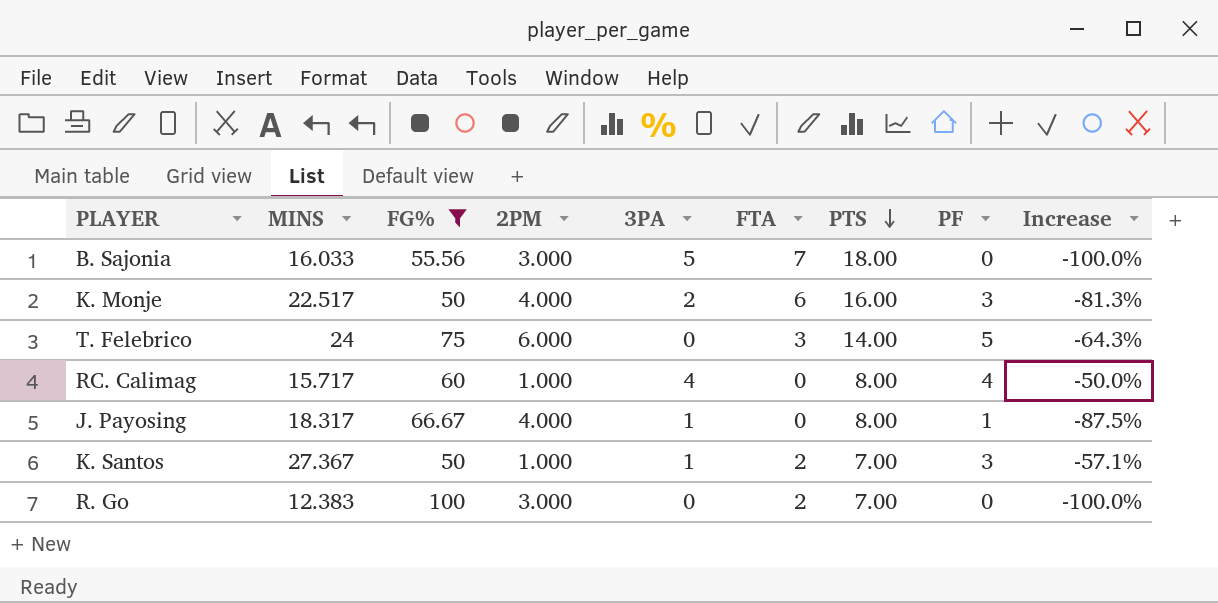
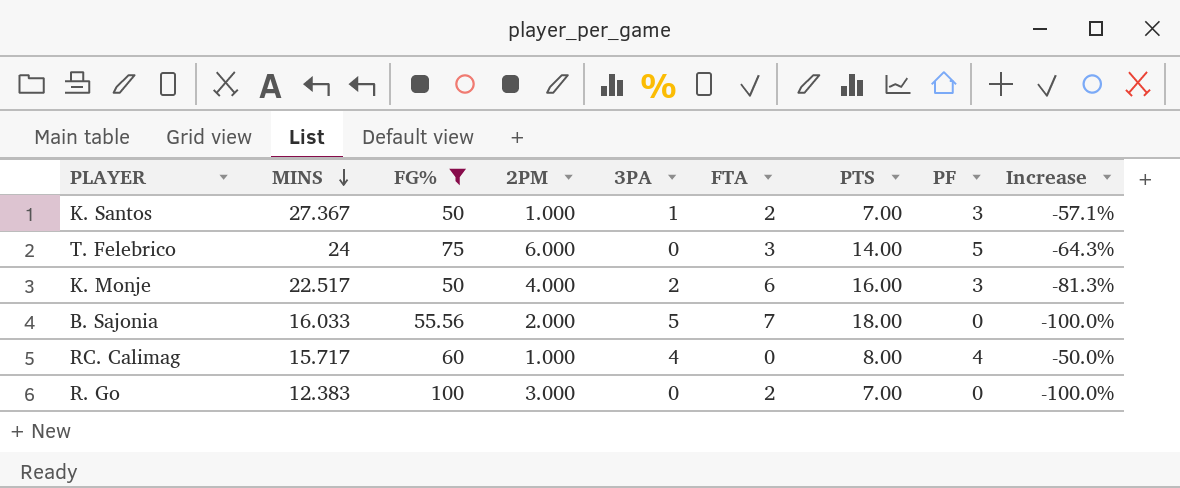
row order: PTS descending -> MINS descending
row J. Payosing: 18.317 | 66.67 | 4.000 | 1 | 0 | 8.00 | 1 | -87.5% -> none
B. Sajonia | 2PM: 3.000 -> 2.000

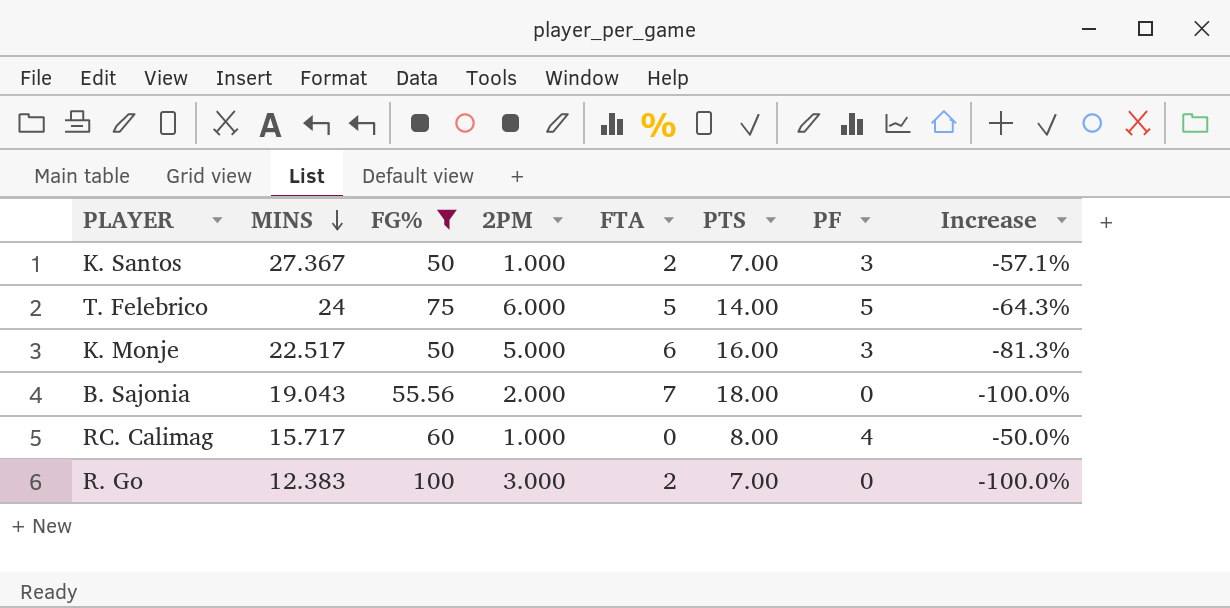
column 3PA | position: 5 -> none
T. Felebrico | FTA: 3 -> 5
K. Monje | 2PM: 4.000 -> 5.000
B. Sajonia | MINS: 16.033 -> 19.043

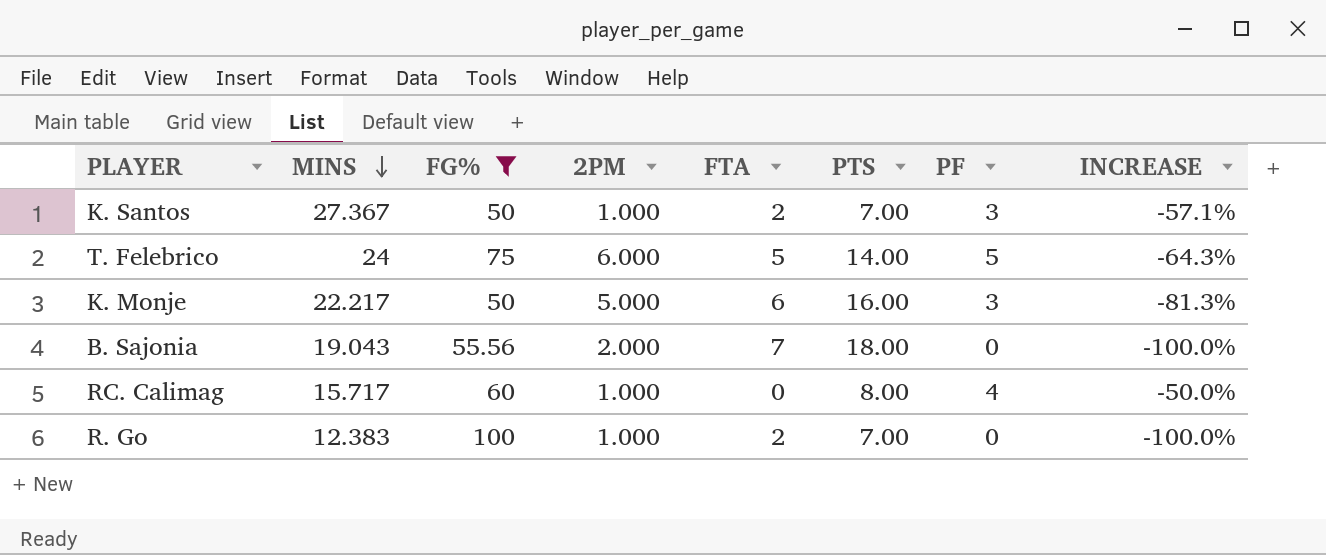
column name: Increase -> INCREASE
K. Monje | MINS: 22.517 -> 22.217
R. Go | 2PM: 3.000 -> 1.000

